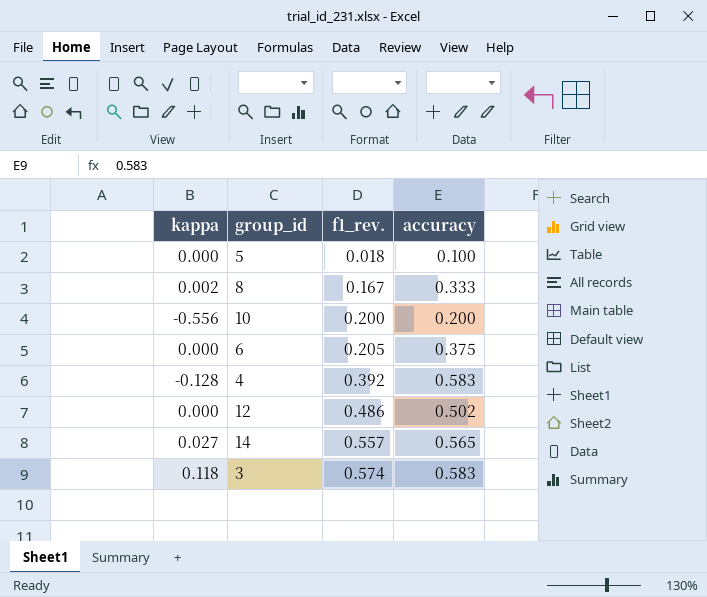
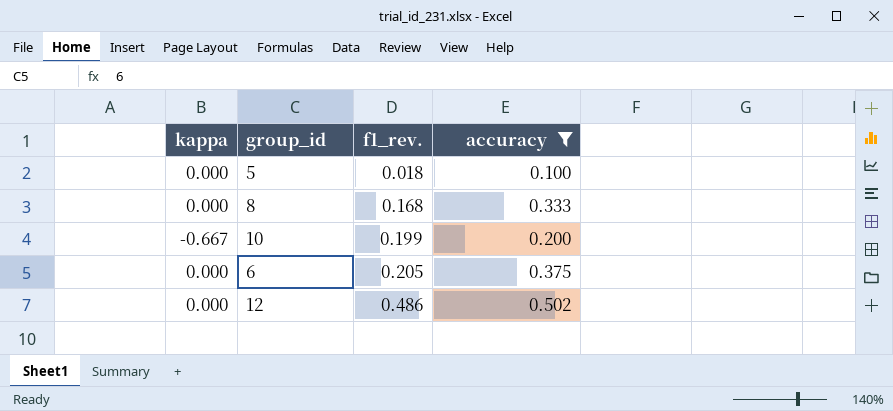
filter: none -> accuracy <= 0.502
8 | kappa: 0.002 -> 0.000
8 | f1_rev.: 0.167 -> 0.168
10 | kappa: -0.556 -> -0.667
10 | f1_rev.: 0.200 -> 0.199

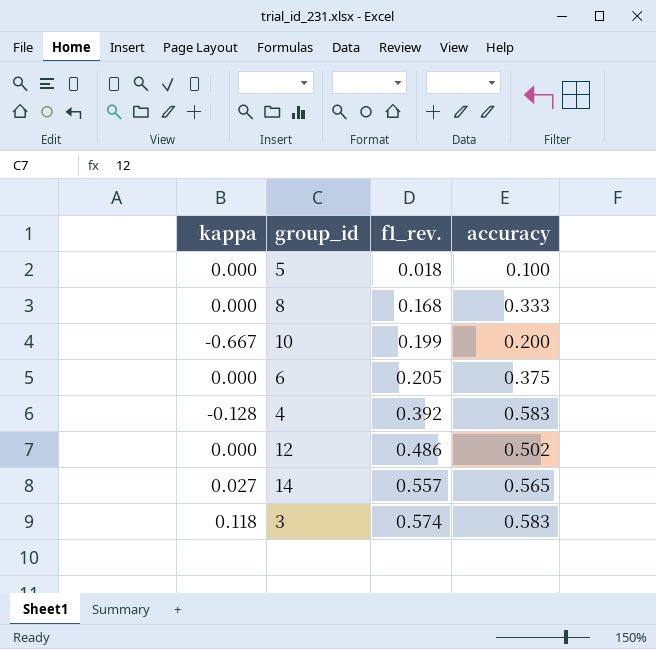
filter: accuracy <= 0.502 -> none

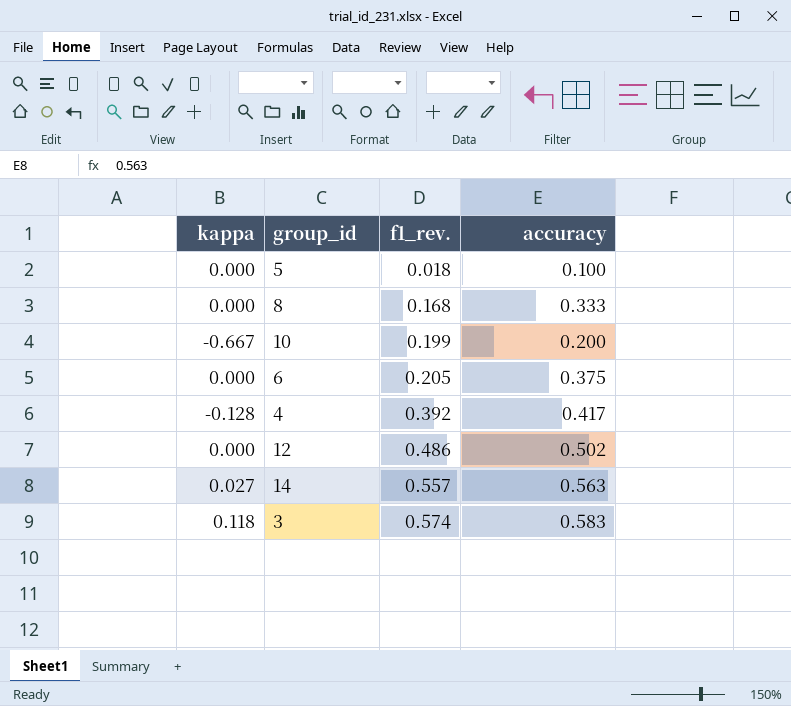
4 | accuracy: 0.583 -> 0.417
14 | accuracy: 0.565 -> 0.563

